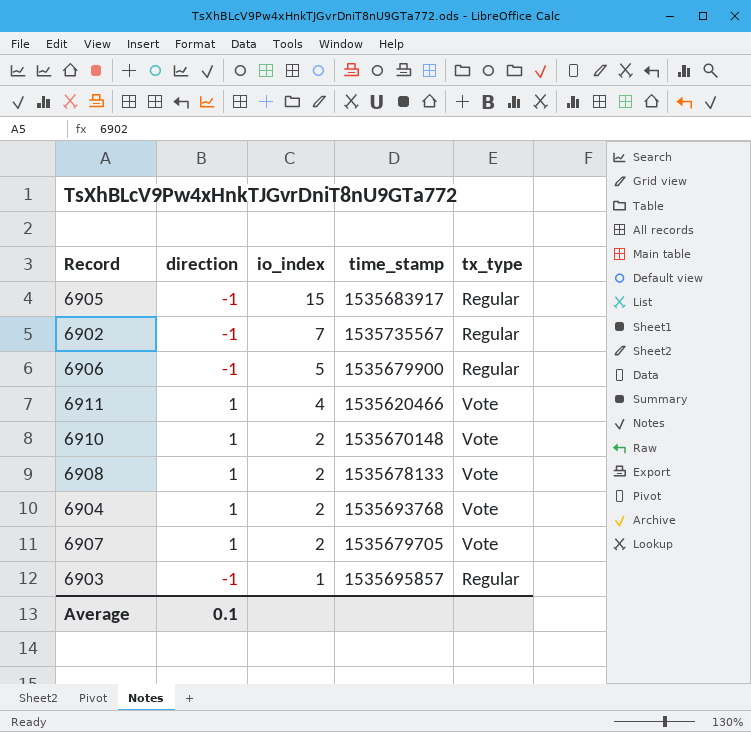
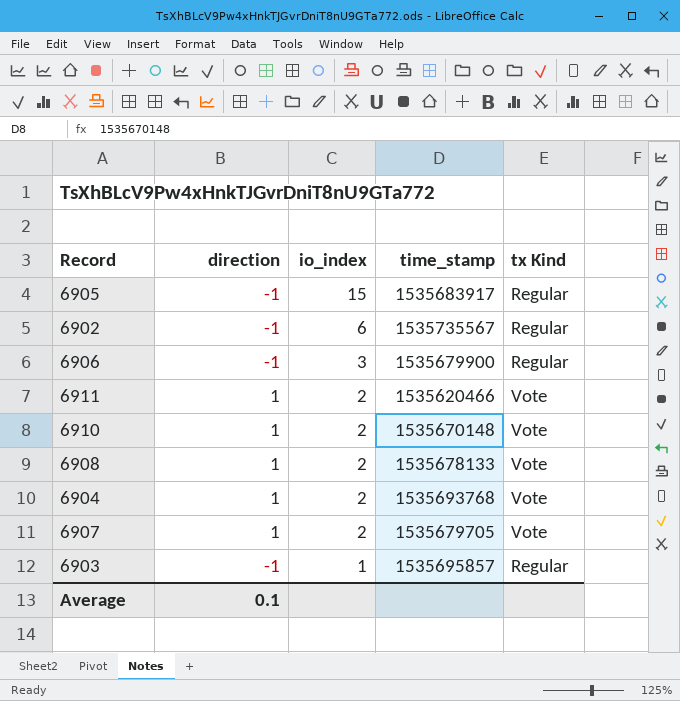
column name: tx_type -> tx Kind
6902 | io_index: 7 -> 6
6906 | io_index: 5 -> 3
6911 | io_index: 4 -> 2

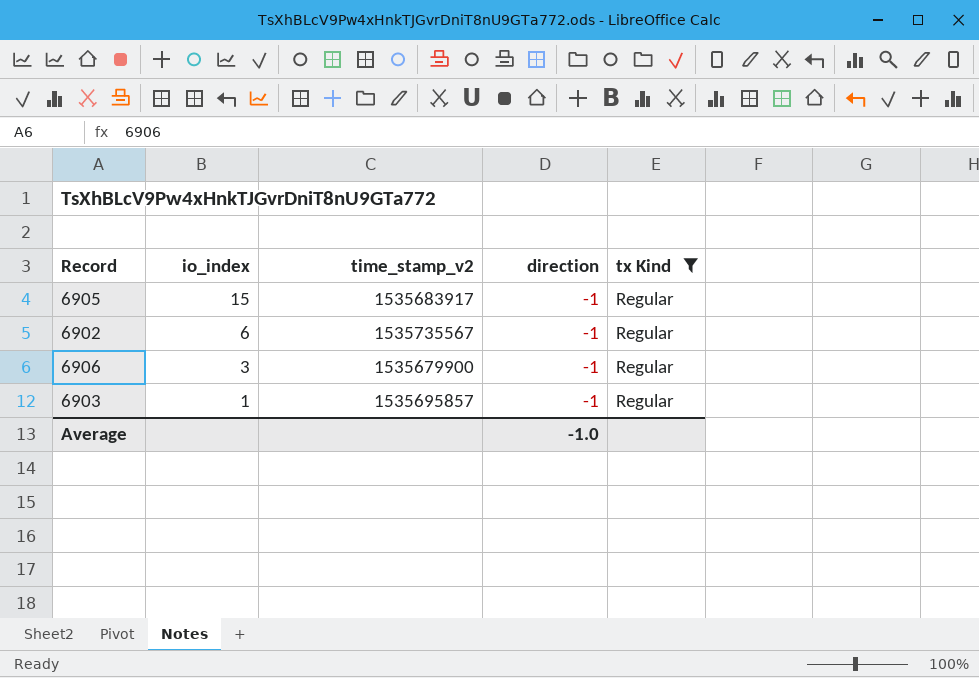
filter: none -> tx Kind = Regular
column name: time_stamp -> time_stamp_v2
column direction | position: 2 -> 4
Average | direction: 0.1 -> -1.0

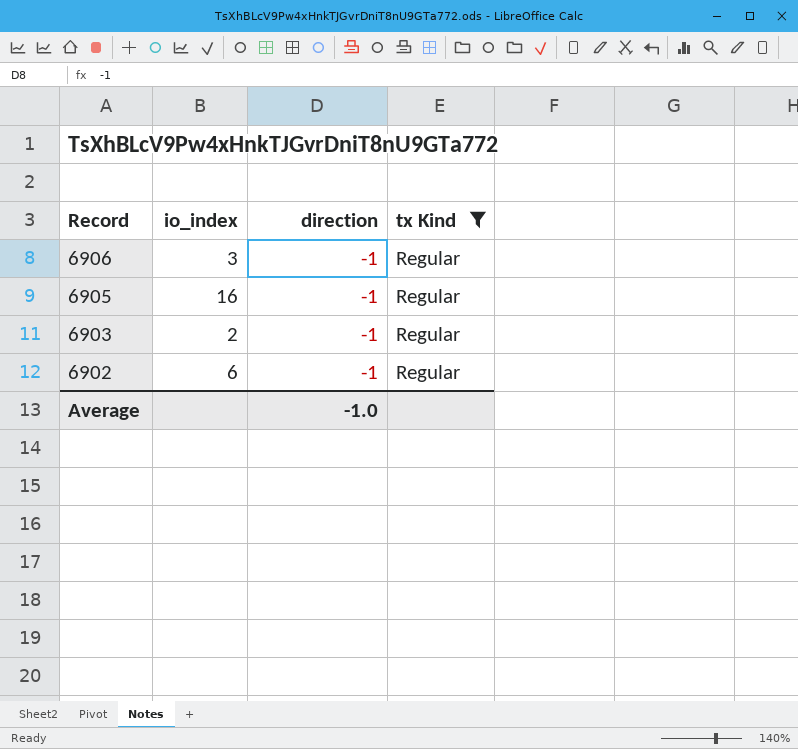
row order: io_index descending -> Record descending
column time_stamp_v2 | position: 3 -> none
6905 | io_index: 15 -> 16
6903 | io_index: 1 -> 2

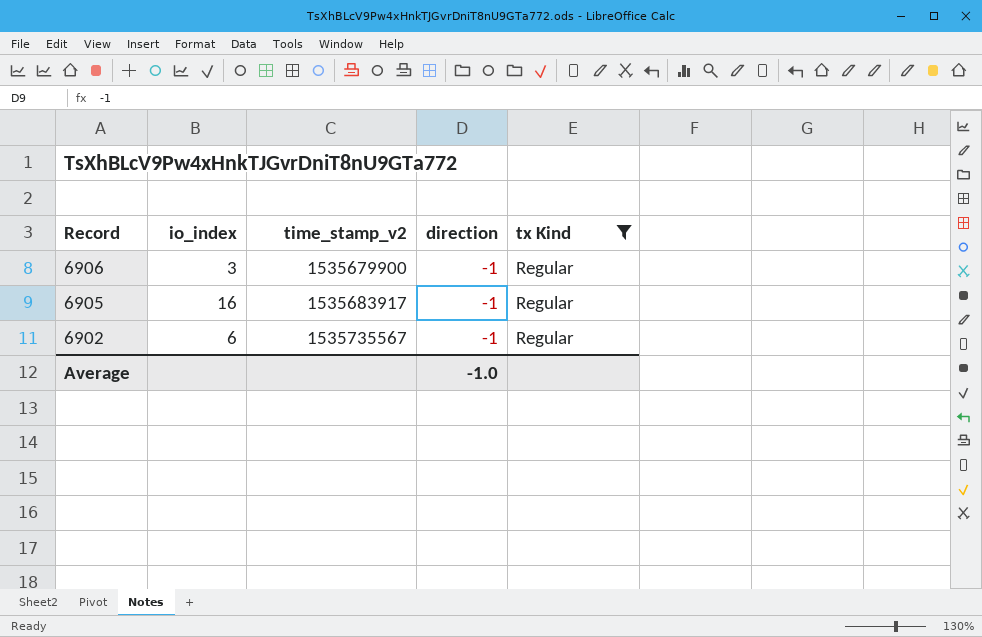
column time_stamp_v2 | position: none -> 3
row 6903: 2 | -1 | Regular -> none

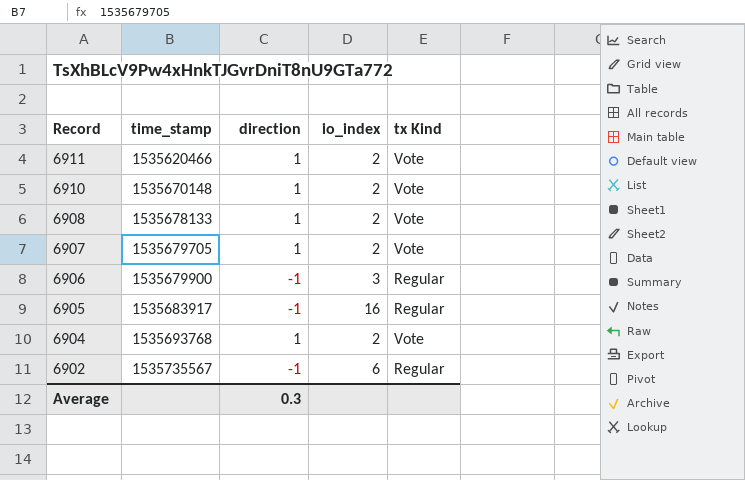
filter: tx Kind = Regular -> none
column name: time_stamp_v2 -> time_stamp
column io_index | position: 2 -> 4
Average | direction: -1.0 -> 0.3

